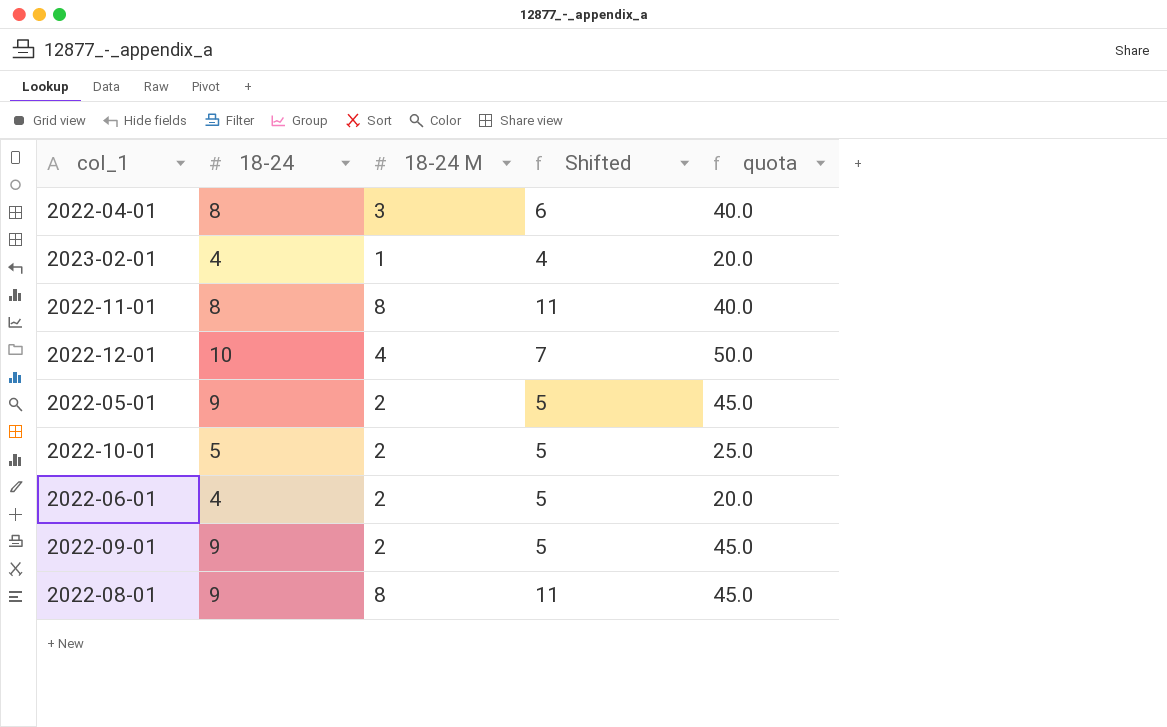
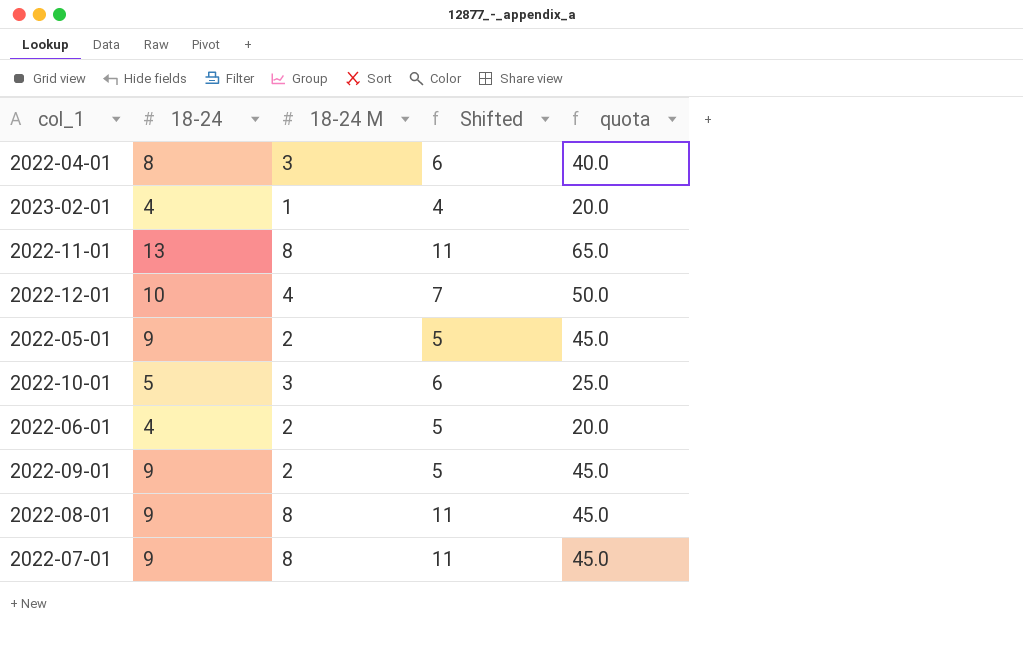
2022-11-01 | 18-24: 8 -> 13
2022-11-01 | quota: 40.0 -> 65.0
2022-10-01 | 18-24 M: 2 -> 3
2022-10-01 | Shifted: 5 -> 6
row 2022-07-01: none -> 9 | 8 | 11 | 45.0

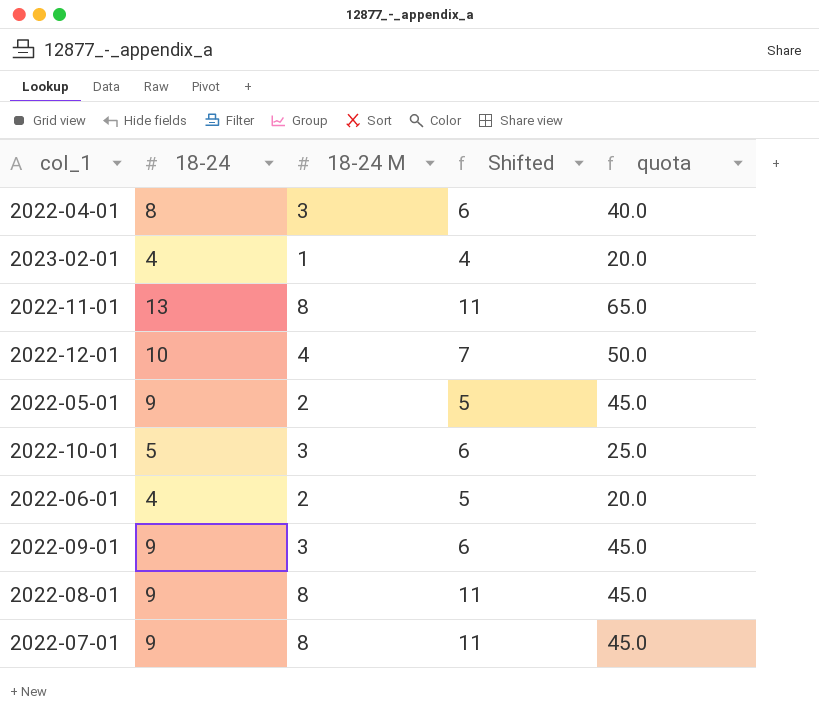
2022-09-01 | 18-24 M: 2 -> 3
2022-09-01 | Shifted: 5 -> 6

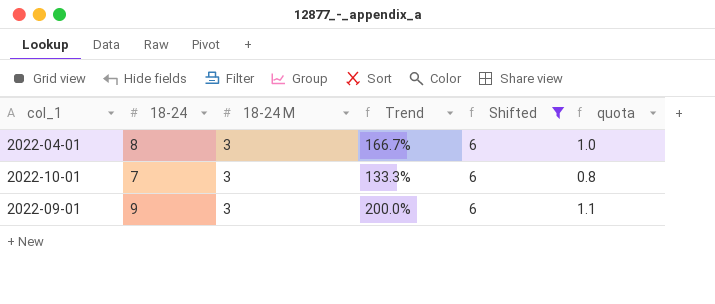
filter: none -> Shifted = 6
column Trend | formula: none -> ([18-24] - [18-24 M]) / [18-24 M]
column quota | formula: [18-24] * 5 -> [18-24] * 0.12
2022-10-01 | 18-24: 5 -> 7

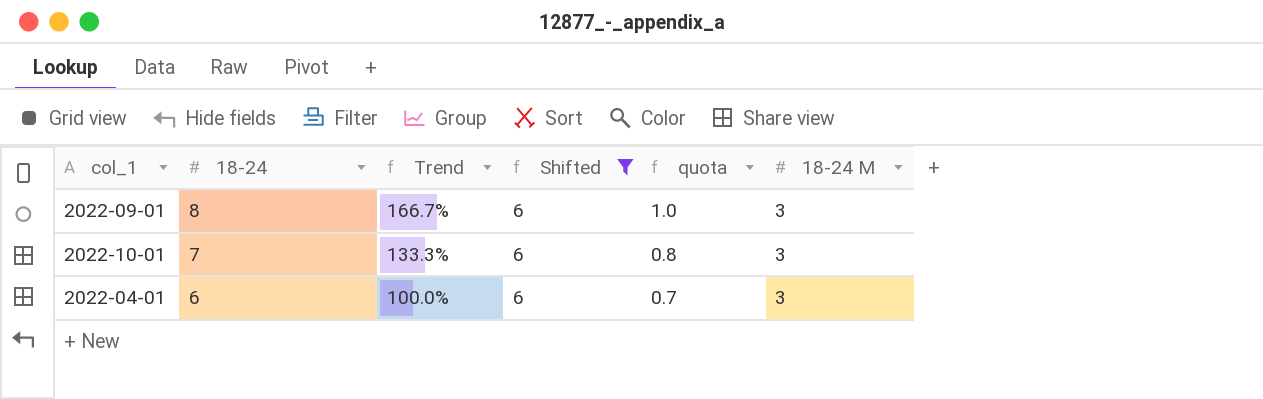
row order: none -> 18-24 descending
column 18-24 M | position: 3 -> 6
2022-09-01 | 18-24: 9 -> 8
2022-09-01 | Trend: 200.0% -> 166.7%
2022-09-01 | quota: 1.1 -> 1.0
2022-04-01 | 18-24: 8 -> 6
2022-04-01 | Trend: 166.7% -> 100.0%
2022-04-01 | quota: 1.0 -> 0.7

